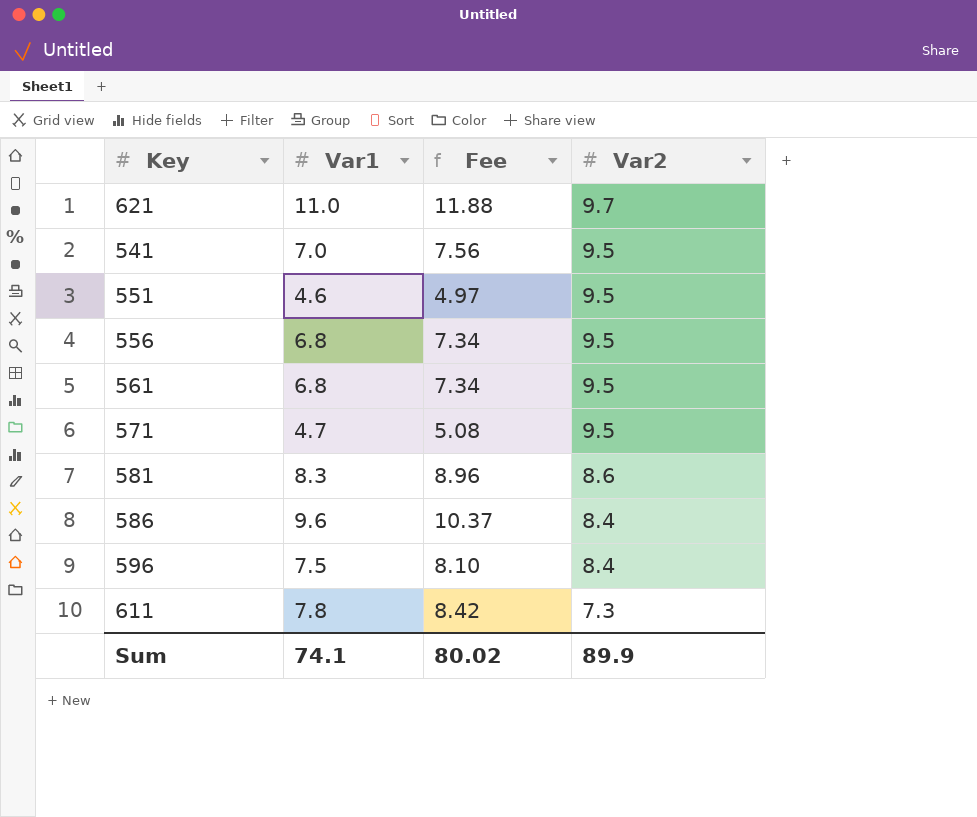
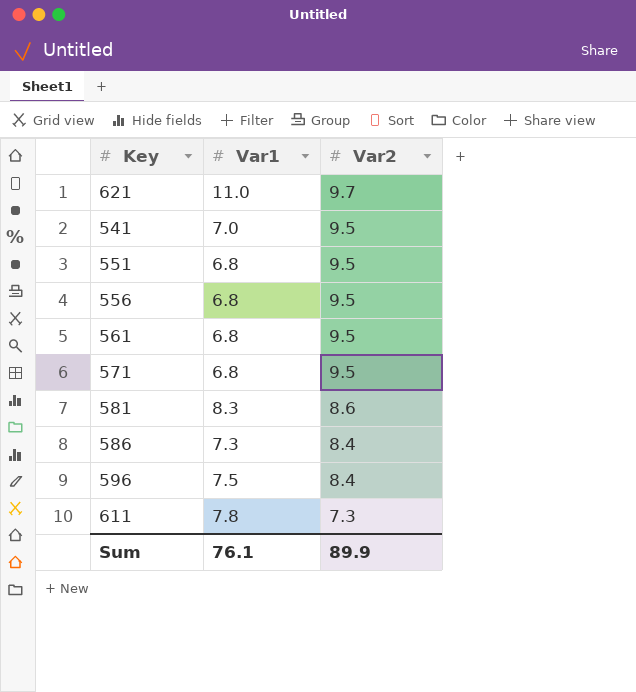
column Fee | formula: [Var1] * 1.08 -> none
551 | Var1: 4.6 -> 6.8
571 | Var1: 4.7 -> 6.8
586 | Var1: 9.6 -> 7.3
Sum | Var1: 74.1 -> 76.1

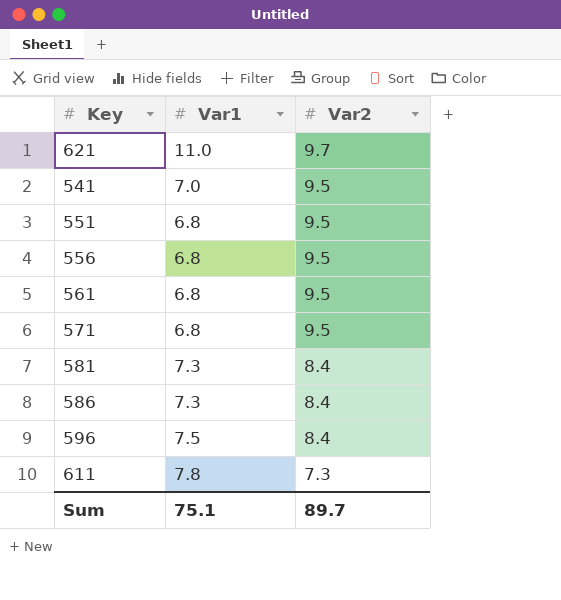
581 | Var1: 8.3 -> 7.3
581 | Var2: 8.6 -> 8.4
Sum | Var1: 76.1 -> 75.1
Sum | Var2: 89.9 -> 89.7

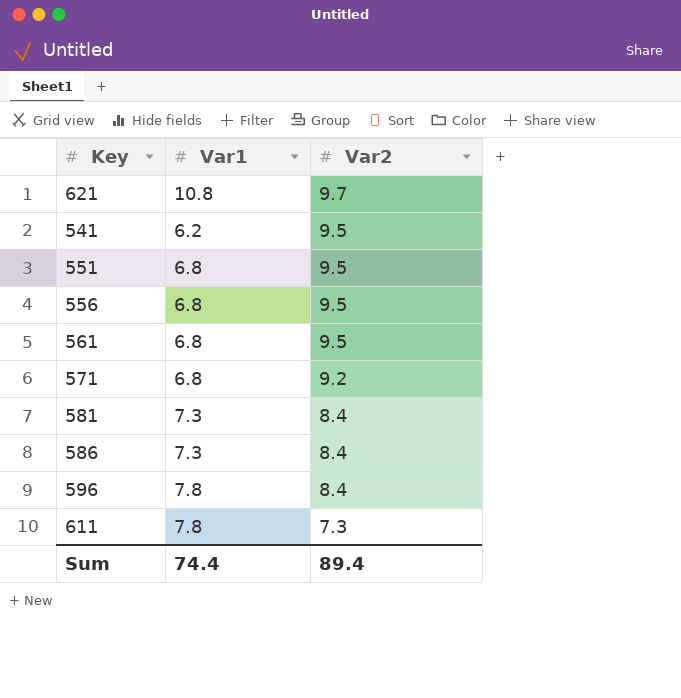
621 | Var1: 11.0 -> 10.8
541 | Var1: 7.0 -> 6.2
571 | Var2: 9.5 -> 9.2
596 | Var1: 7.5 -> 7.8
Sum | Var1: 75.1 -> 74.4
Sum | Var2: 89.7 -> 89.4

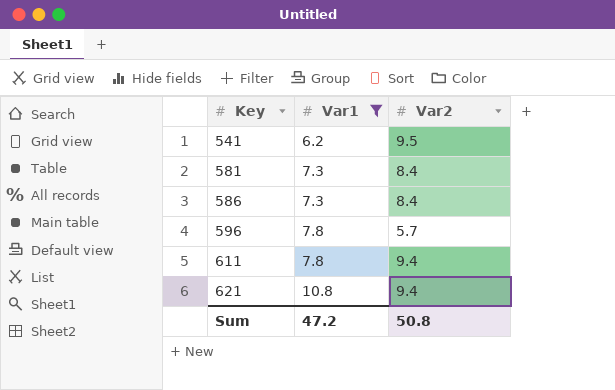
filter: none -> Var1 != 6.8
row order: Var2 descending -> Key ascending
596 | Var2: 8.4 -> 5.7
611 | Var2: 7.3 -> 9.4
621 | Var2: 9.7 -> 9.4
Sum | Var1: 74.4 -> 47.2
Sum | Var2: 89.4 -> 50.8

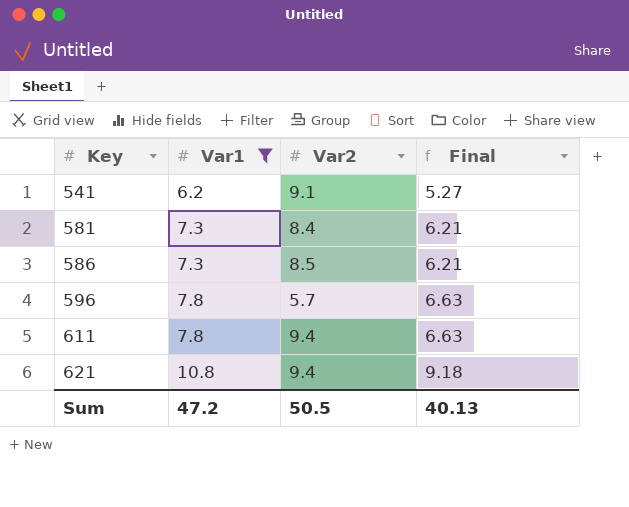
column Final | formula: none -> [Var1] * 0.85
541 | Var2: 9.5 -> 9.1
586 | Var2: 8.4 -> 8.5
Sum | Var2: 50.8 -> 50.5

